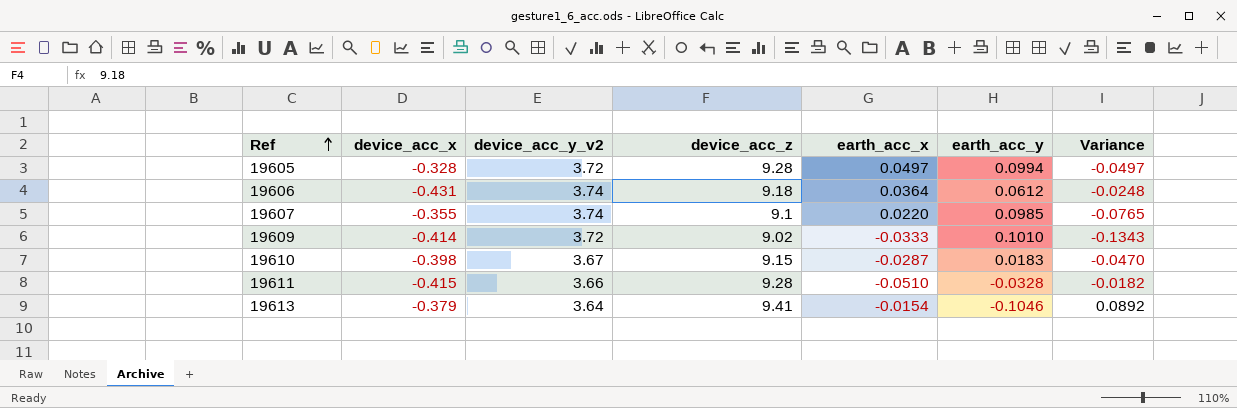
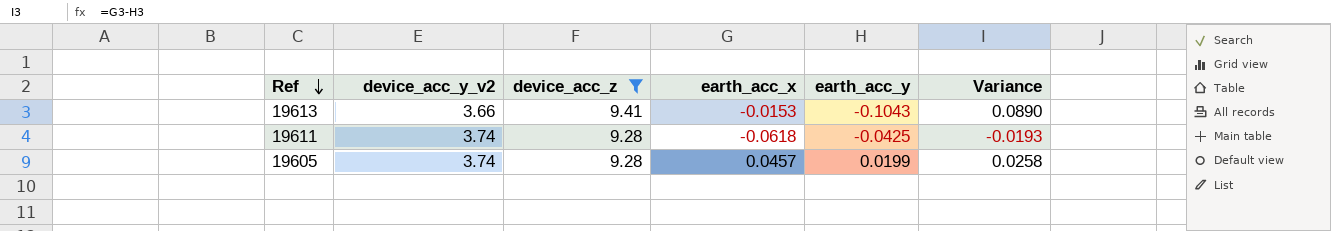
filter: none -> device_acc_z >= 9.28
row order: Ref ascending -> Ref descending
column device_acc_x | position: 2 -> none
19613 | device_acc_y_v2: 3.64 -> 3.66
19613 | earth_acc_x: -0.0154 -> -0.0153
19613 | earth_acc_y: -0.1046 -> -0.1043
19613 | Variance: 0.0892 -> 0.0890
19611 | device_acc_y_v2: 3.66 -> 3.74
19611 | earth_acc_x: -0.0510 -> -0.0618
19611 | earth_acc_y: -0.0328 -> -0.0425
19611 | Variance: -0.0182 -> -0.0193
19605 | device_acc_y_v2: 3.72 -> 3.74
19605 | earth_acc_x: 0.0497 -> 0.0457
19605 | earth_acc_y: 0.0994 -> 0.0199
19605 | Variance: -0.0497 -> 0.0258

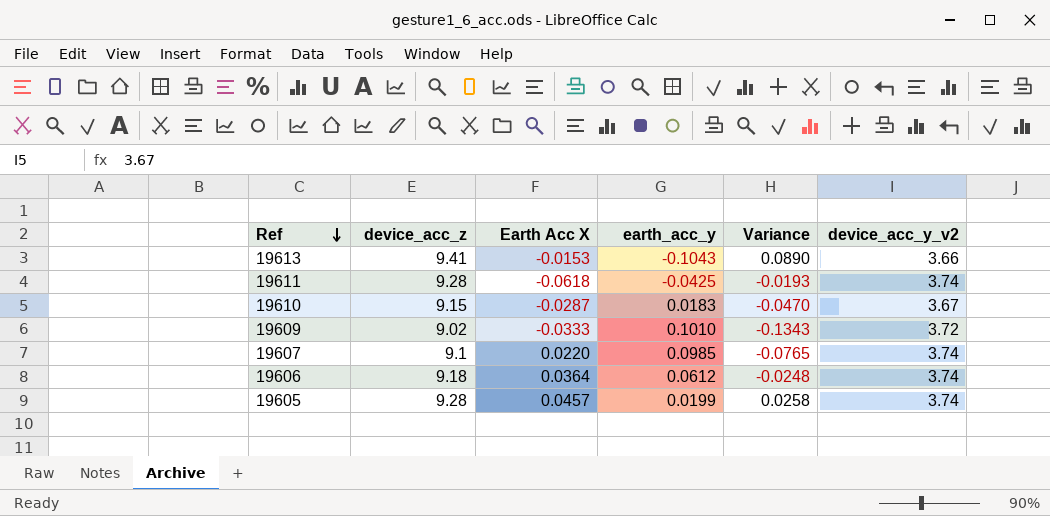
filter: device_acc_z >= 9.28 -> none
column name: earth_acc_x -> Earth Acc X
column device_acc_y_v2 | position: 2 -> 6

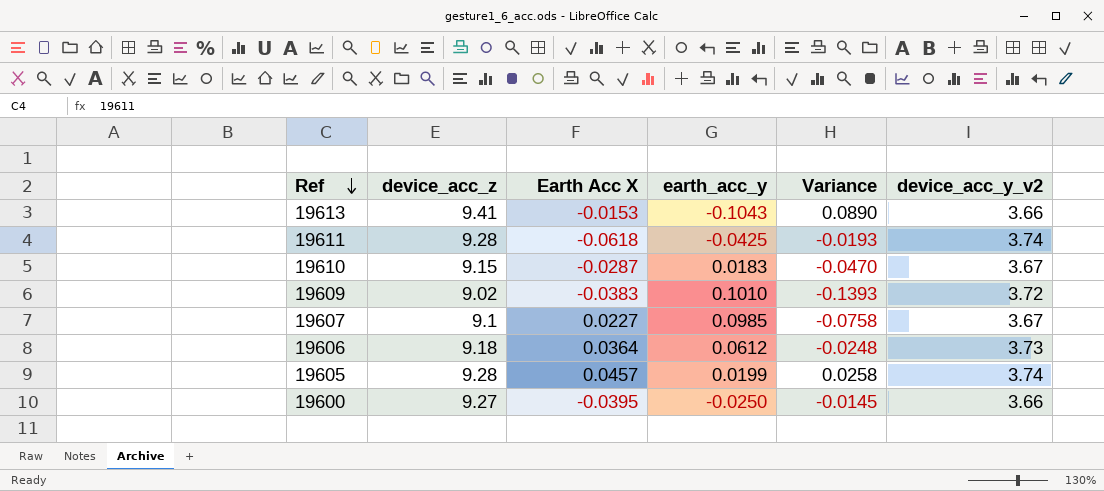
19609 | Earth Acc X: -0.0333 -> -0.0383
19609 | Variance: -0.1343 -> -0.1393
19607 | Earth Acc X: 0.0220 -> 0.0227
19607 | Variance: -0.0765 -> -0.0758
19607 | device_acc_y_v2: 3.74 -> 3.67
19606 | device_acc_y_v2: 3.74 -> 3.73
row 19600: none -> 9.27 | -0.0395 | -0.0250 | -0.0145 | 3.66

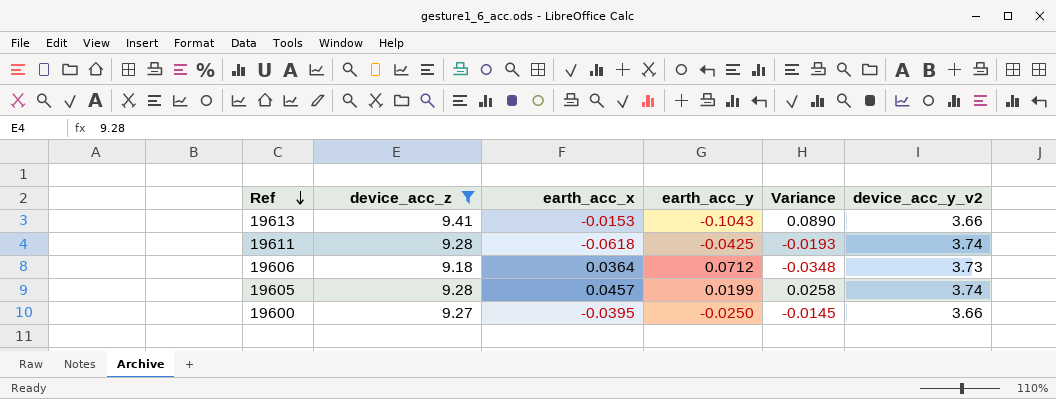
filter: none -> device_acc_z >= 9.18
column name: Earth Acc X -> earth_acc_x
19606 | earth_acc_y: 0.0612 -> 0.0712
19606 | Variance: -0.0248 -> -0.0348

